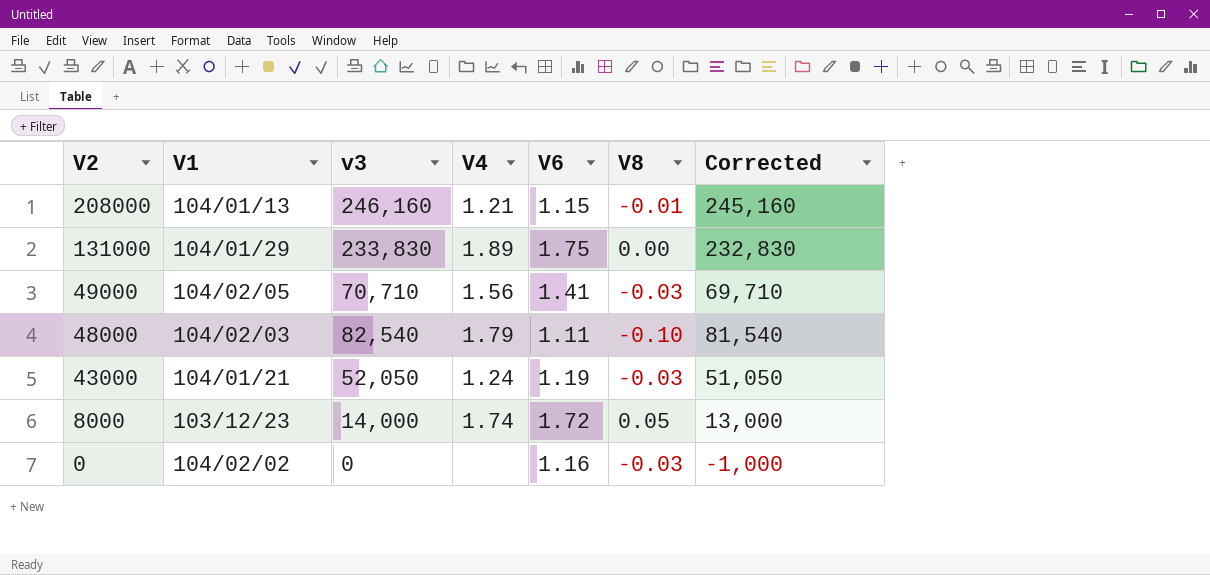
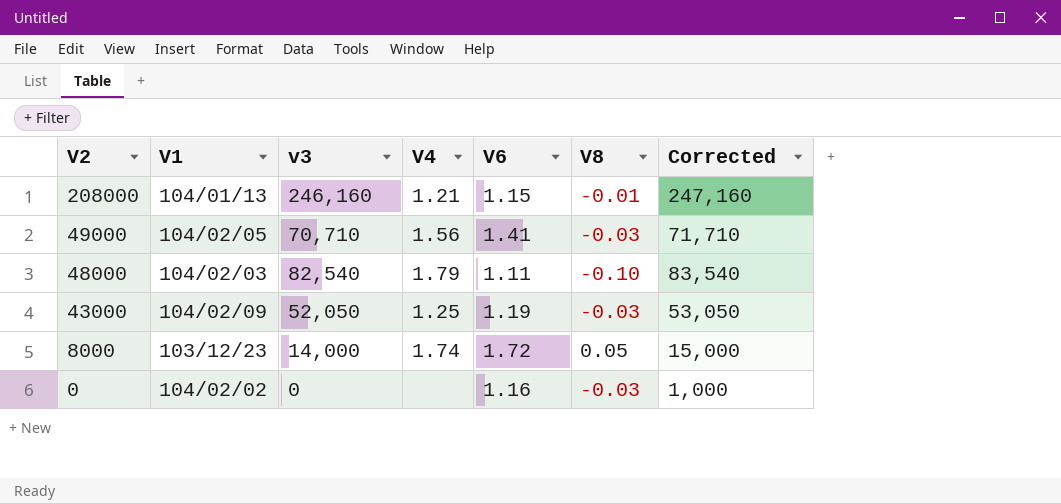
column Corrected | formula: [v3] - 1000 -> [v3] + 1000
row 131000: 104/01/29 | 233,830 | 1.89 | 1.75 | 0.00 | 232,830 -> none
43000 | V1: 104/01/21 -> 104/02/09
43000 | V4: 1.24 -> 1.25

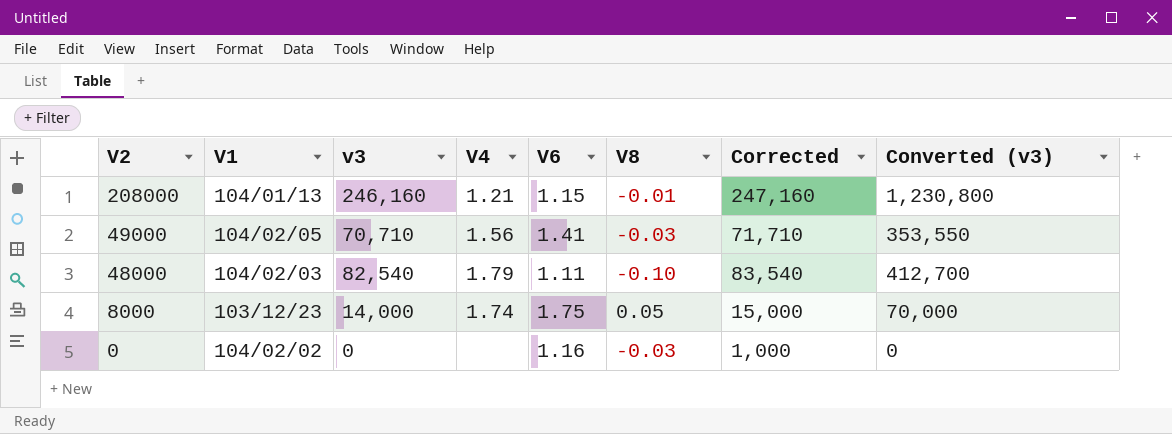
column Converted (v3) | formula: none -> [v3] * 5
row 43000: 104/02/09 | 52,050 | 1.25 | 1.19 | -0.03 | 53,050 -> none
8000 | V6: 1.72 -> 1.75

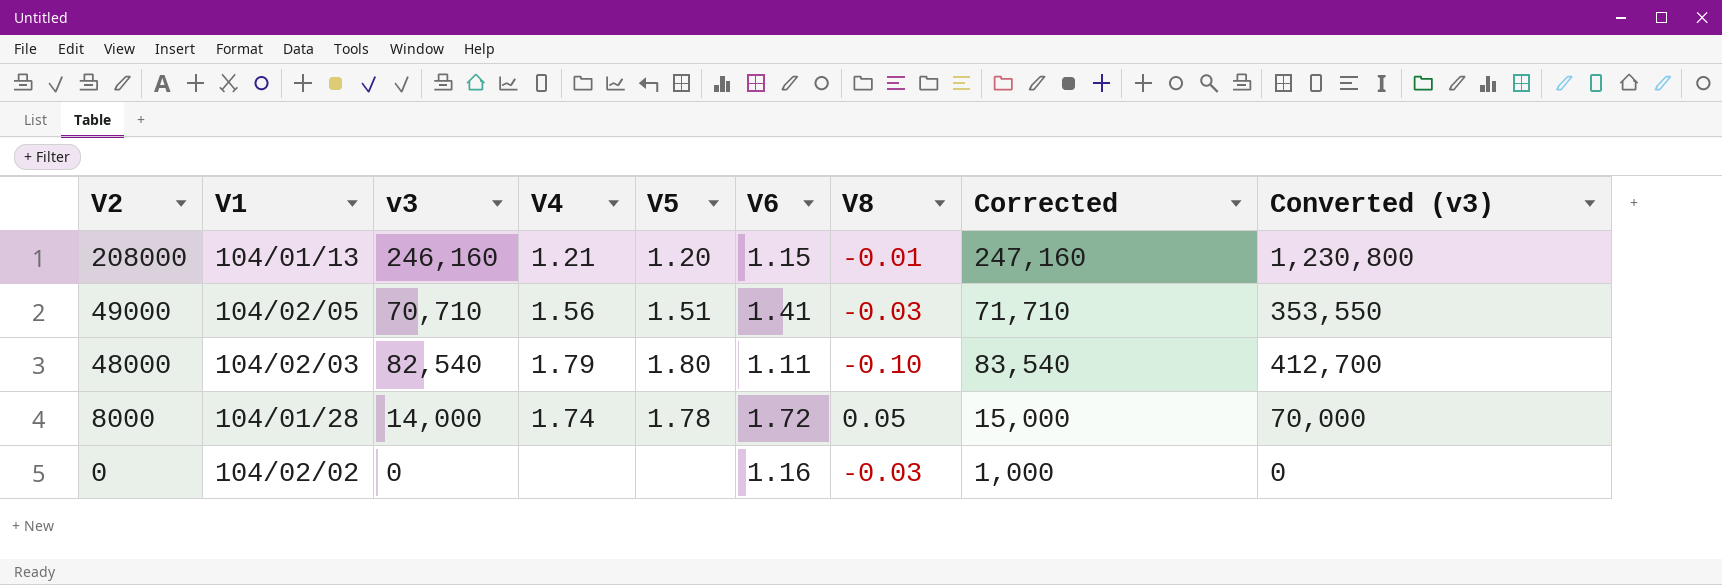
column V5 | position: none -> 5
8000 | V1: 103/12/23 -> 104/01/28
8000 | V6: 1.75 -> 1.72

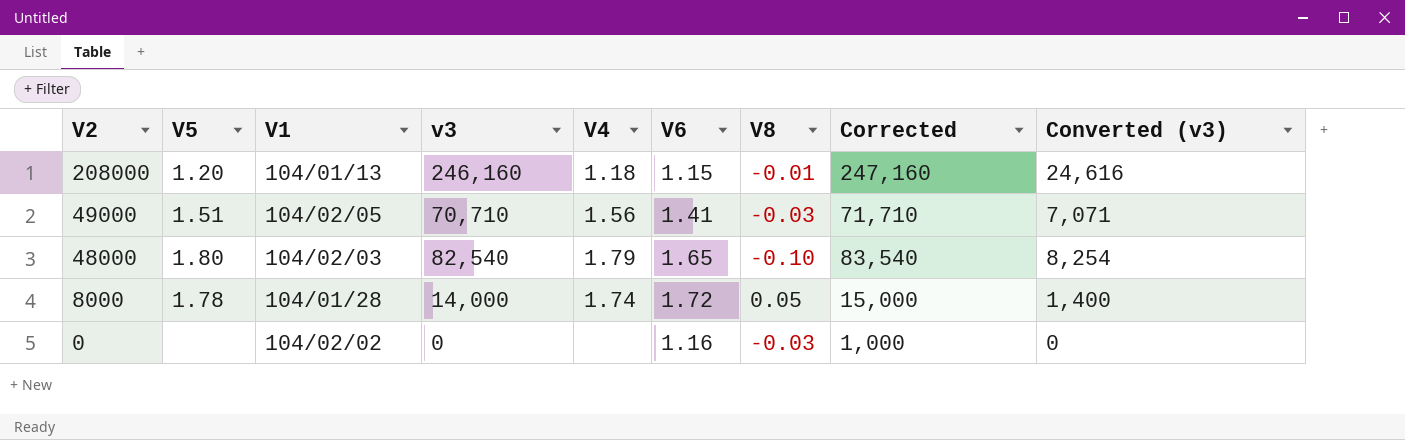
column V5 | position: 5 -> 2
column Converted (v3) | formula: [v3] * 5 -> [v3] * 0.1
208000 | V4: 1.21 -> 1.18
48000 | V6: 1.11 -> 1.65

